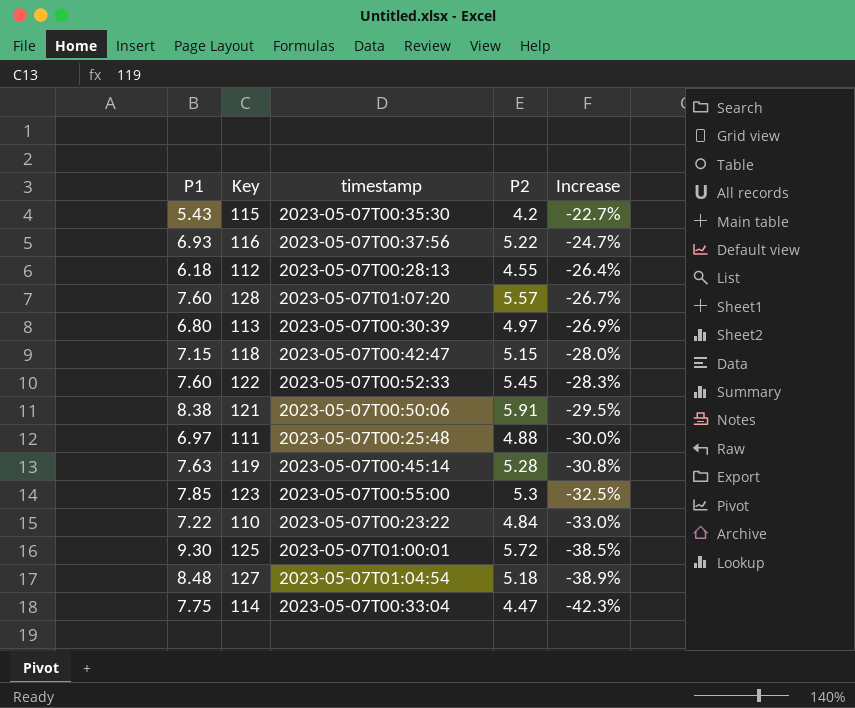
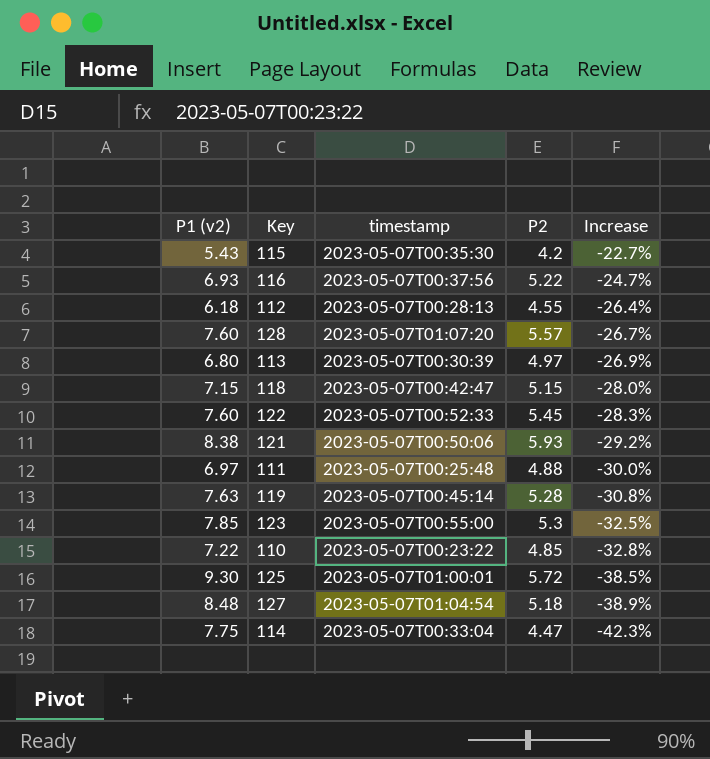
column name: P1 -> P1 (v2)
121 | P2: 5.91 -> 5.93
121 | Increase: -29.5% -> -29.2%
110 | P2: 4.84 -> 4.85
110 | Increase: -33.0% -> -32.8%

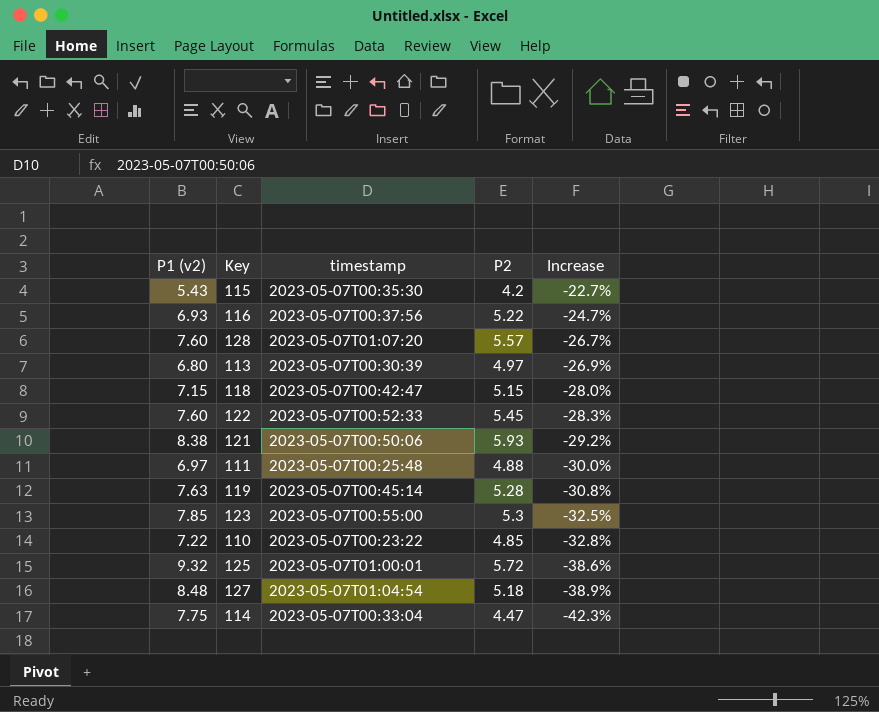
row 112: 6.18 | 2023-05-07T00:28:13 | 4.55 | -26.4% -> none
125 | P1 (v2): 9.30 -> 9.32
125 | Increase: -38.5% -> -38.6%

